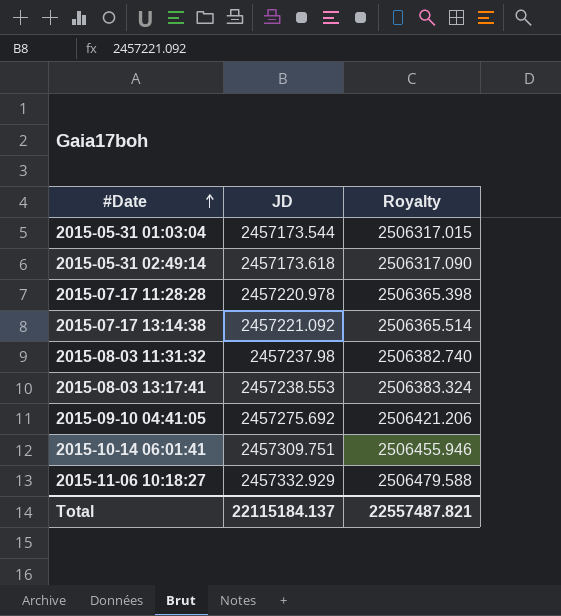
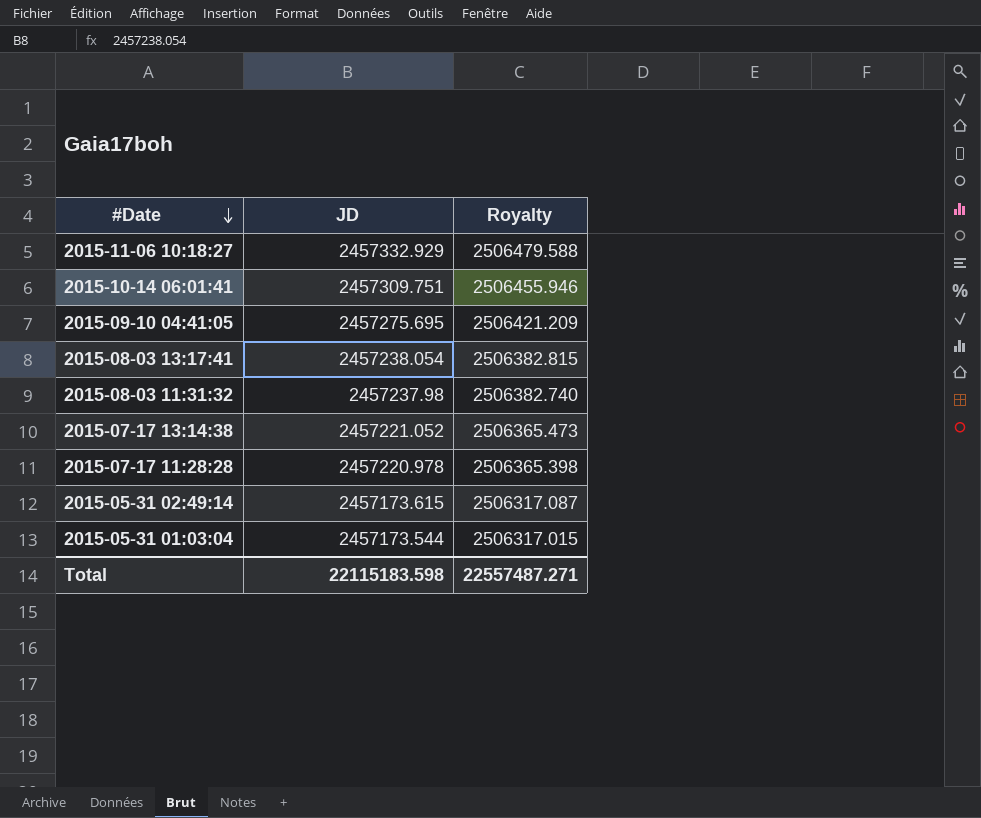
row order: #Date ascending -> #Date descending
2015-09-10 04:41:05 | JD: 2457275.692 -> 2457275.695
2015-09-10 04:41:05 | Royalty: 2506421.206 -> 2506421.209
2015-08-03 13:17:41 | JD: 2457238.553 -> 2457238.054
2015-08-03 13:17:41 | Royalty: 2506383.324 -> 2506382.815
2015-07-17 13:14:38 | JD: 2457221.092 -> 2457221.052
2015-07-17 13:14:38 | Royalty: 2506365.514 -> 2506365.473
2015-05-31 02:49:14 | JD: 2457173.618 -> 2457173.615
2015-05-31 02:49:14 | Royalty: 2506317.090 -> 2506317.087
Total | JD: 22115184.137 -> 22115183.598
Total | Royalty: 22557487.821 -> 22557487.271

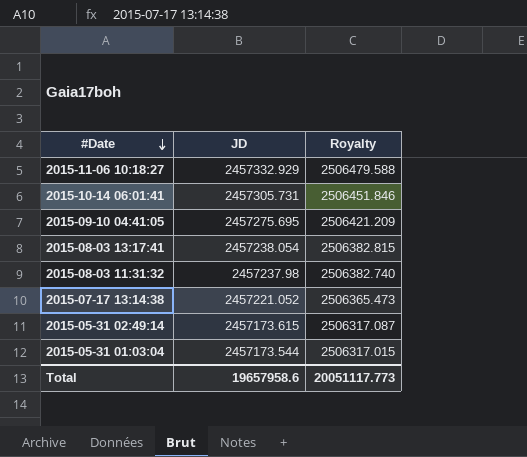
row 2015-07-17 11:28:28: 2457220.978 | 2506365.398 -> none
2015-10-14 06:01:41 | JD: 2457309.751 -> 2457305.731
2015-10-14 06:01:41 | Royalty: 2506455.946 -> 2506451.846
Total | JD: 22115183.598 -> 19657958.6
Total | Royalty: 22557487.271 -> 20051117.773

